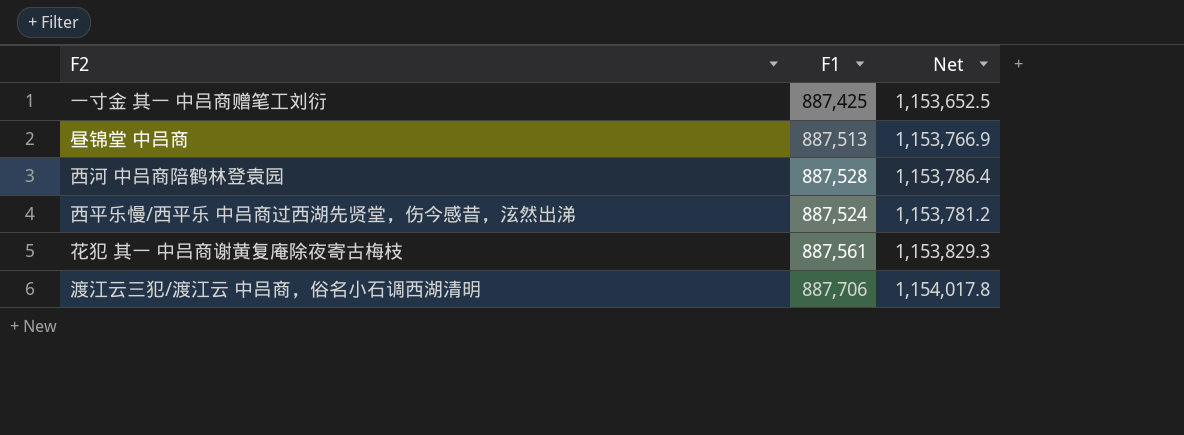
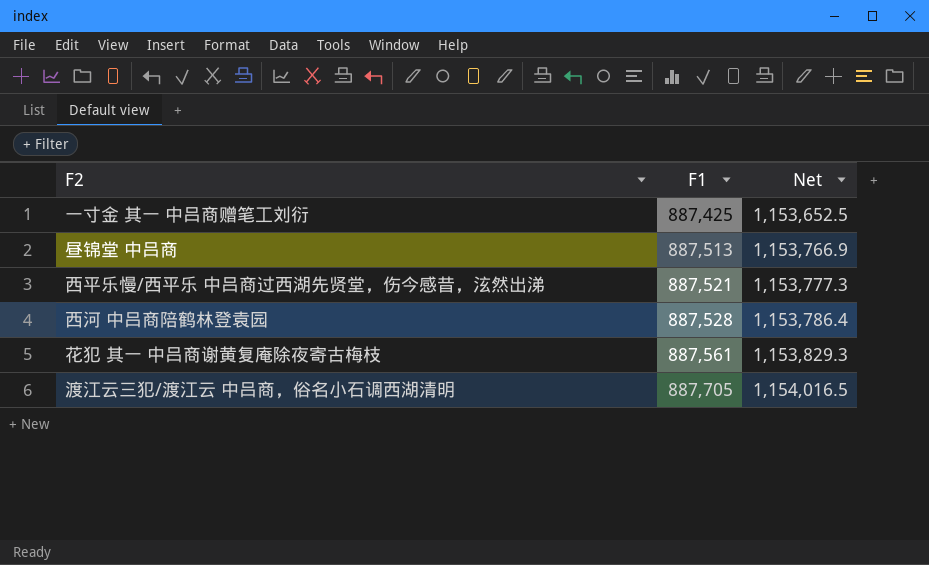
row order: none -> F1 ascending
西平乐慢/西平乐 中吕商过西湖先贤堂，伤今感昔，泫然出涕 | F1: 887,524 -> 887,521
西平乐慢/西平乐 中吕商过西湖先贤堂，伤今感昔，泫然出涕 | Net: 1,153,781.2 -> 1,153,777.3
渡江云三犯/渡江云 中吕商，俗名小石调西湖清明 | F1: 887,706 -> 887,705
渡江云三犯/渡江云 中吕商，俗名小石调西湖清明 | Net: 1,154,017.8 -> 1,154,016.5

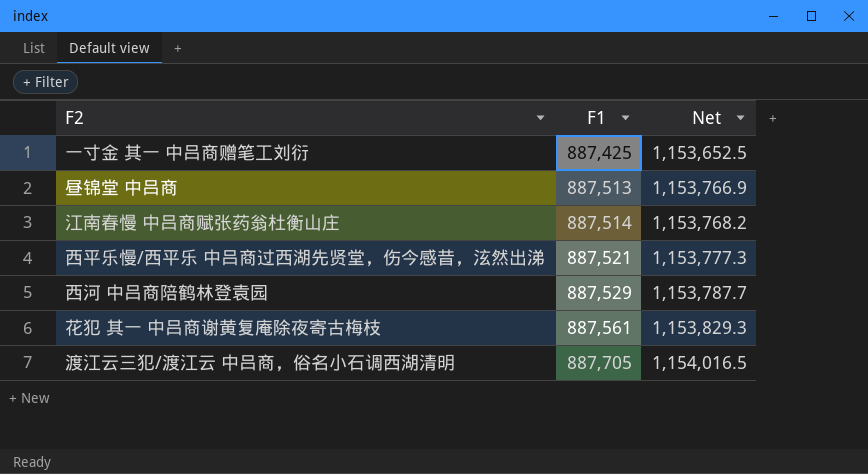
row 江南春慢 中吕商赋张药翁杜衡山庄: none -> 887,514 | 1,153,768.2
西河 中吕商陪鹤林登袁园 | F1: 887,528 -> 887,529
西河 中吕商陪鹤林登袁园 | Net: 1,153,786.4 -> 1,153,787.7

